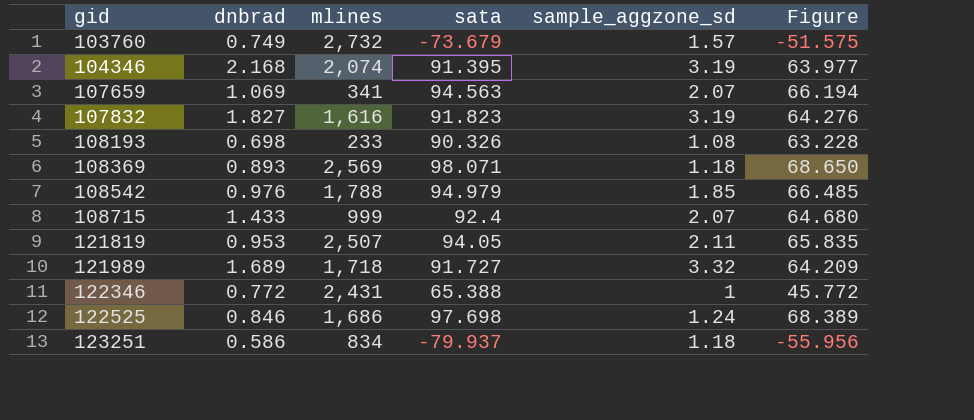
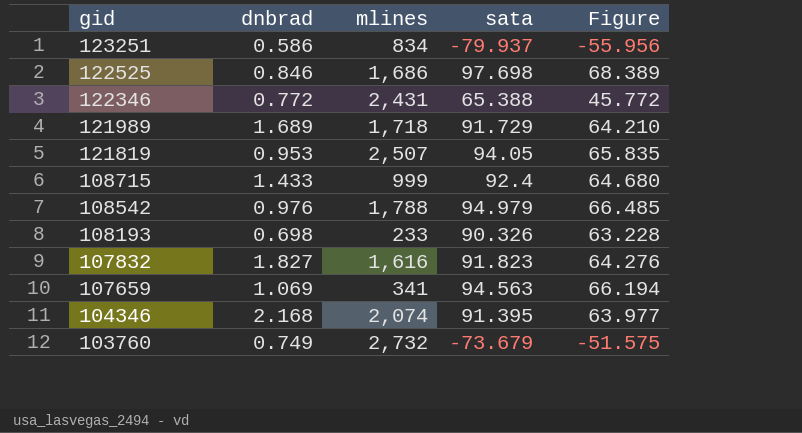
row order: gid ascending -> gid descending
column sample_aggzone_sd | position: 5 -> none
row 108369: 0.893 | 2,569 | 98.071 | 1.18 | 68.650 -> none
121989 | sata: 91.727 -> 91.729
121989 | Figure: 64.209 -> 64.210

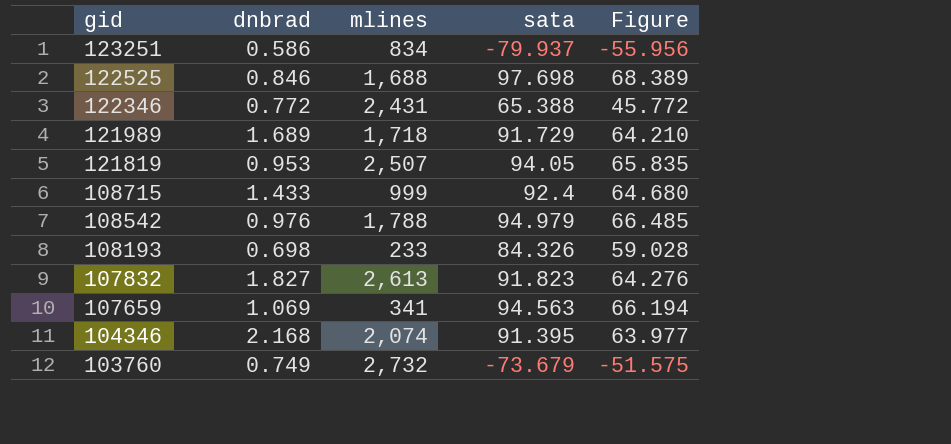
122525 | mlines: 1,686 -> 1,688
108193 | sata: 90.326 -> 84.326
108193 | Figure: 63.228 -> 59.028
107832 | mlines: 1,616 -> 2,613

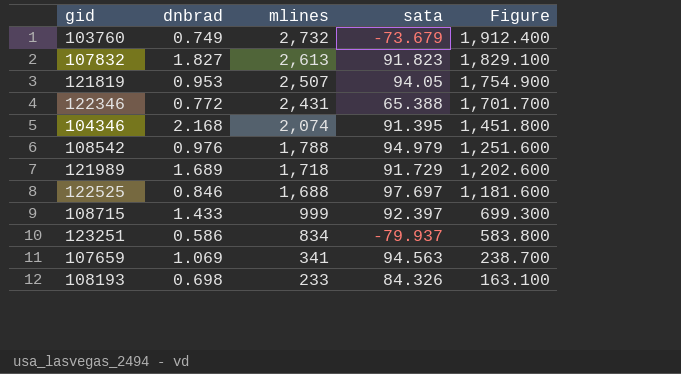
row order: gid descending -> mlines descending
column Figure | formula: [sata] * 0.7 -> [mlines] * 0.7
122525 | sata: 97.698 -> 97.697
108715 | sata: 92.4 -> 92.397

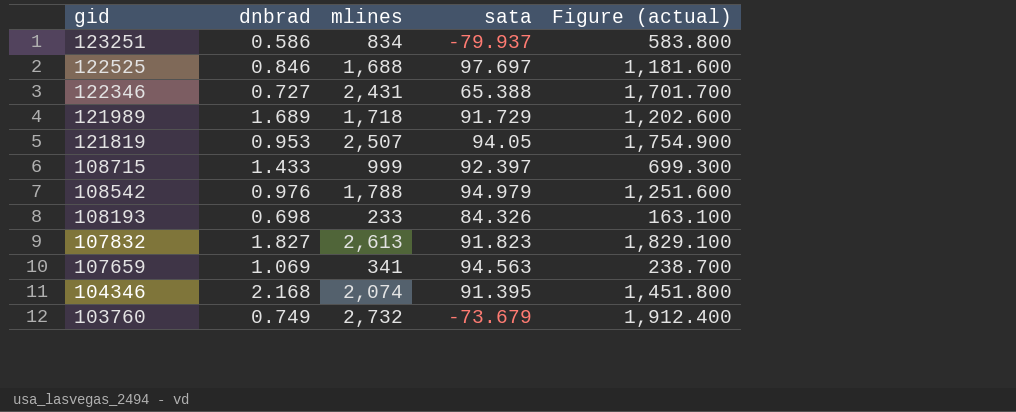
row order: mlines descending -> gid descending
column name: Figure -> Figure (actual)
122346 | dnbrad: 0.772 -> 0.727

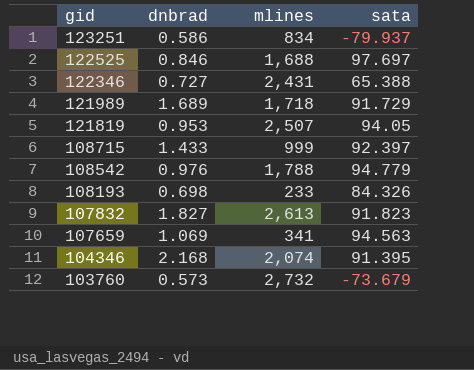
column Figure (actual) | formula: [mlines] * 0.7 -> none
108542 | sata: 94.979 -> 94.779
103760 | dnbrad: 0.749 -> 0.573

